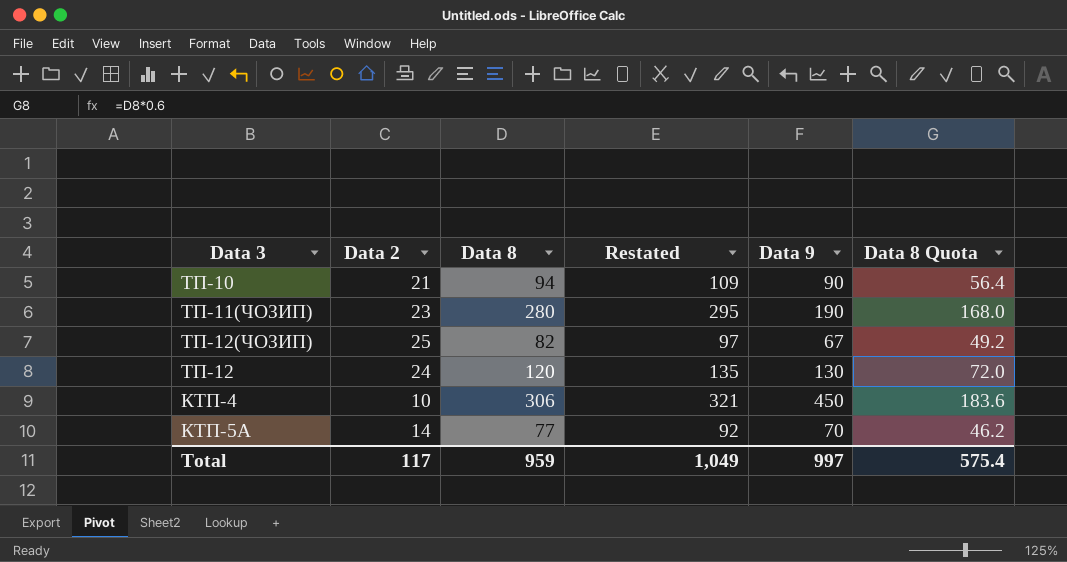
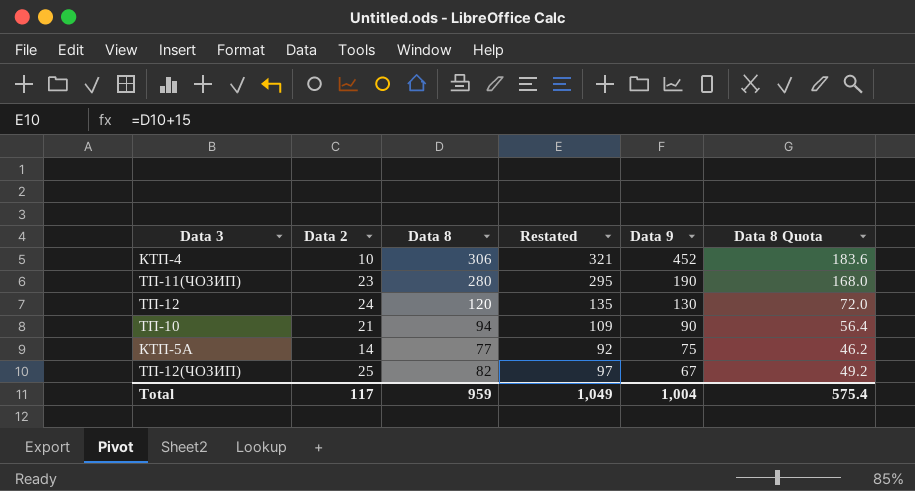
row order: none -> Data 9 descending
КТП-4 | Data 9: 450 -> 452
КТП-5А | Data 9: 70 -> 75
Total | Data 9: 997 -> 1,004

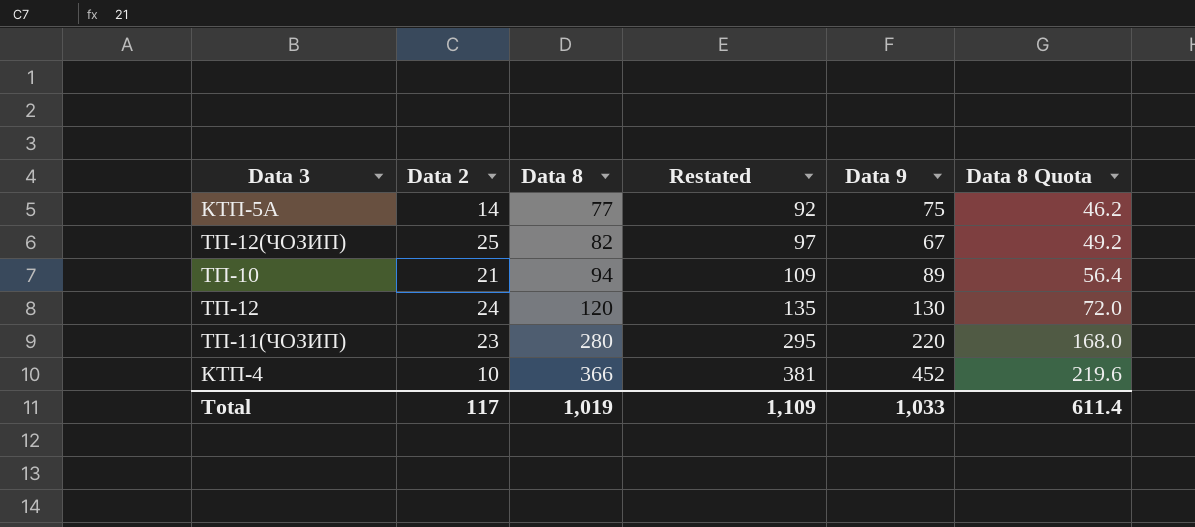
row order: Data 9 descending -> Data 8 ascending
ТП-10 | Data 9: 90 -> 89
ТП-11(ЧОЗИП) | Data 9: 190 -> 220
КТП-4 | Data 8: 306 -> 366
КТП-4 | Restated: 321 -> 381
КТП-4 | Data 8 Quota: 183.6 -> 219.6
Total | Data 8: 959 -> 1,019
Total | Restated: 1,049 -> 1,109
Total | Data 9: 1,004 -> 1,033
Total | Data 8 Quota: 575.4 -> 611.4

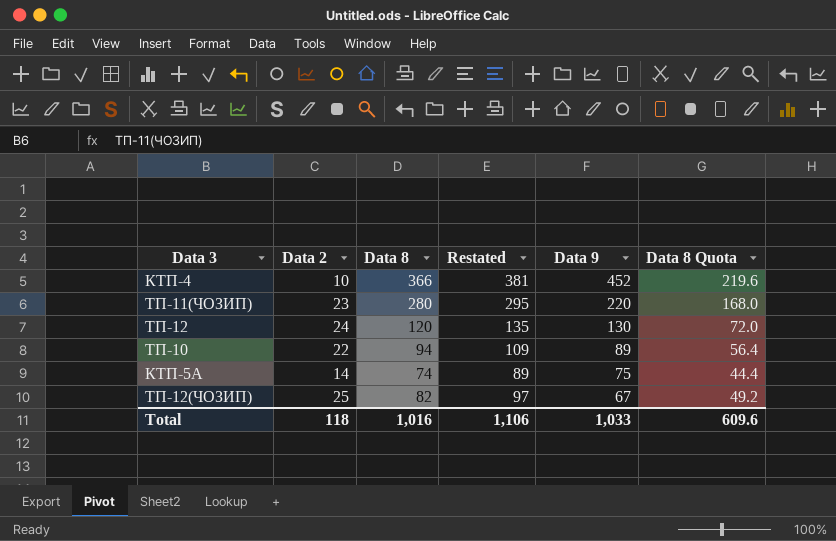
row order: Data 8 ascending -> Data 9 descending
ТП-10 | Data 2: 21 -> 22
КТП-5А | Data 8: 77 -> 74
КТП-5А | Restated: 92 -> 89
КТП-5А | Data 8 Quota: 46.2 -> 44.4
Total | Data 2: 117 -> 118
Total | Data 8: 1,019 -> 1,016
Total | Restated: 1,109 -> 1,106
Total | Data 8 Quota: 611.4 -> 609.6

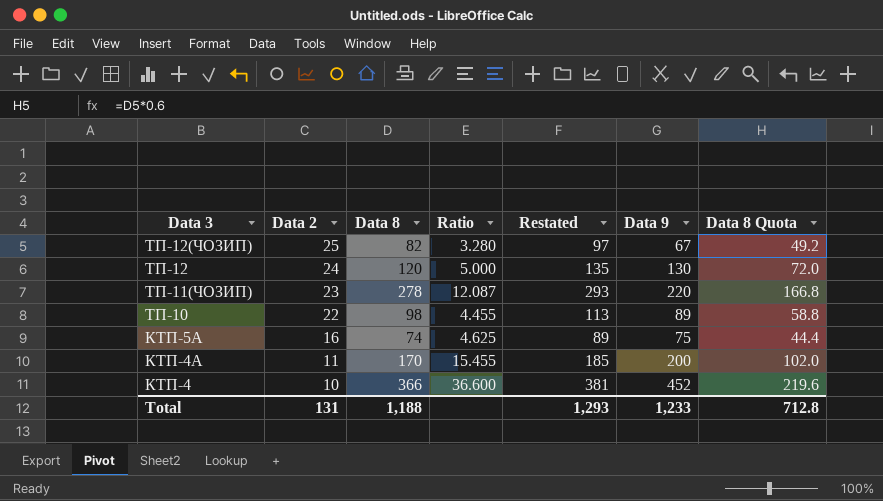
row order: Data 9 descending -> Data 3 descending
column Ratio | formula: none -> [Data 8] / [Data 2]
ТП-11(ЧОЗИП) | Data 8: 280 -> 278
ТП-11(ЧОЗИП) | Restated: 295 -> 293
ТП-11(ЧОЗИП) | Data 8 Quota: 168.0 -> 166.8
ТП-10 | Data 8: 94 -> 98
ТП-10 | Restated: 109 -> 113
ТП-10 | Data 8 Quota: 56.4 -> 58.8
КТП-5А | Data 2: 14 -> 16
row КТП-4А: none -> 11 | 170 | 15.455 | 185 | 200 | 102.0
Total | Data 2: 118 -> 131
Total | Data 8: 1,016 -> 1,188
Total | Restated: 1,106 -> 1,293
Total | Data 9: 1,033 -> 1,233
Total | Data 8 Quota: 609.6 -> 712.8

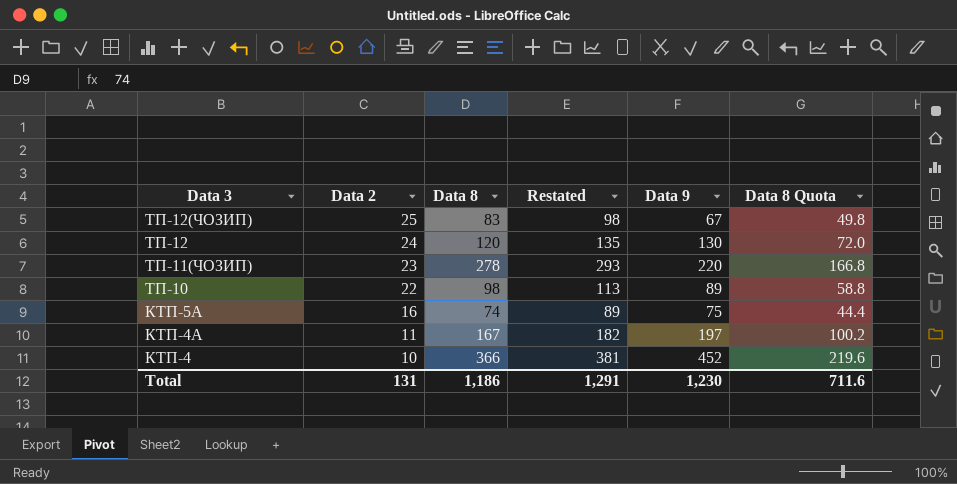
column Ratio | formula: [Data 8] / [Data 2] -> none
ТП-12(ЧОЗИП) | Data 8: 82 -> 83
ТП-12(ЧОЗИП) | Restated: 97 -> 98
ТП-12(ЧОЗИП) | Data 8 Quota: 49.2 -> 49.8
КТП-4А | Data 8: 170 -> 167
КТП-4А | Restated: 185 -> 182
КТП-4А | Data 9: 200 -> 197
КТП-4А | Data 8 Quota: 102.0 -> 100.2
Total | Data 8: 1,188 -> 1,186
Total | Restated: 1,293 -> 1,291
Total | Data 9: 1,233 -> 1,230
Total | Data 8 Quota: 712.8 -> 711.6

